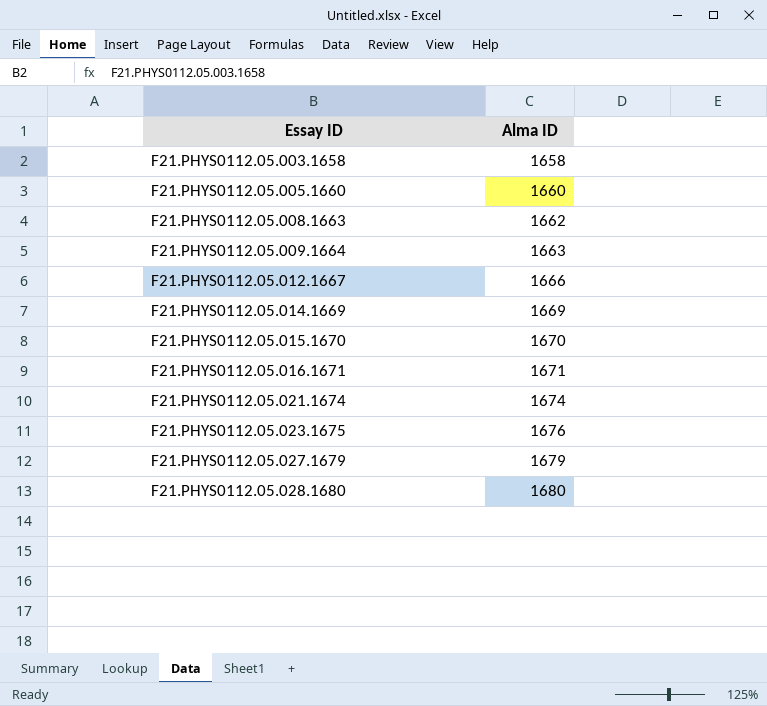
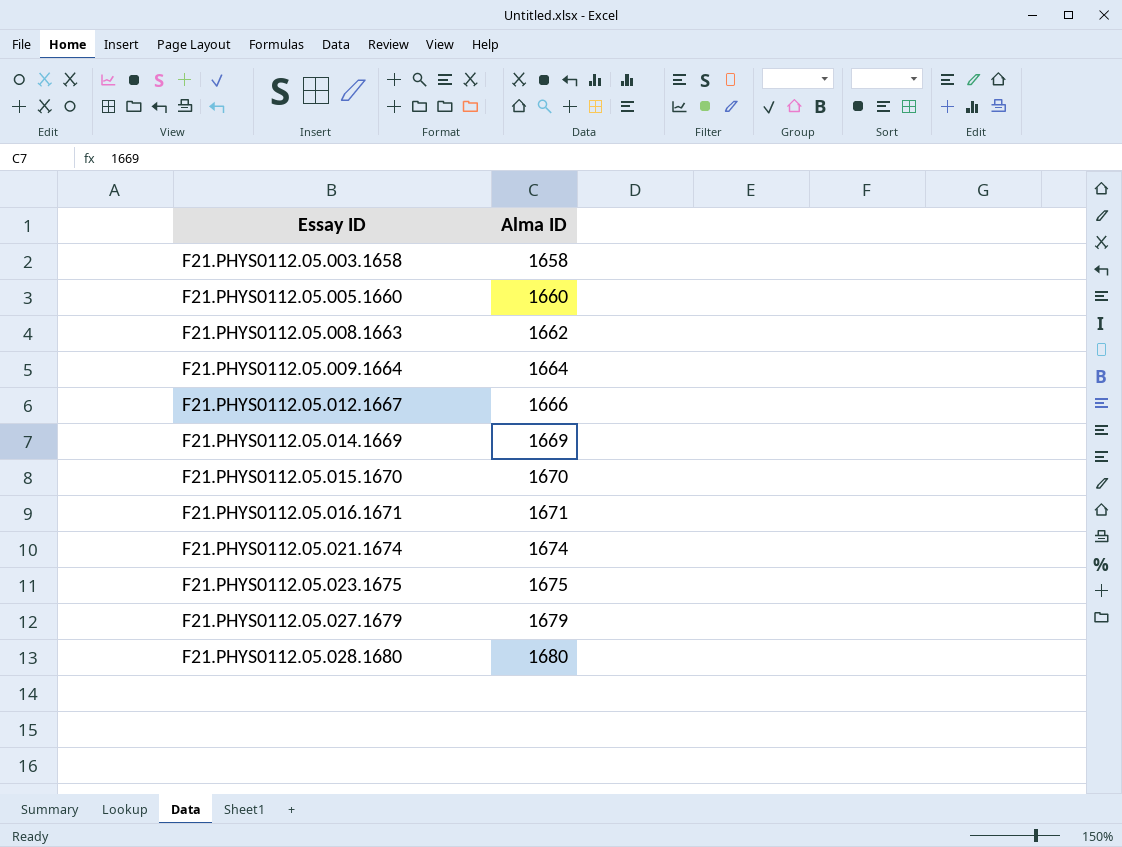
F21.PHYS0112.05.009.1664 | Alma ID: 1663 -> 1664
F21.PHYS0112.05.023.1675 | Alma ID: 1676 -> 1675

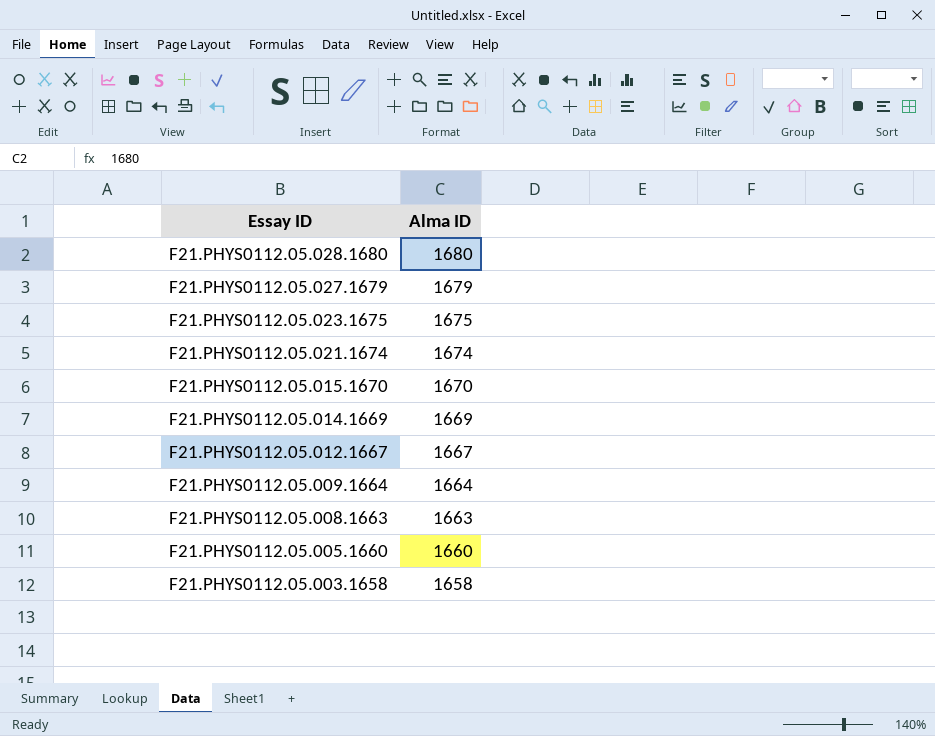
row order: Essay ID ascending -> Essay ID descending
row F21.PHYS0112.05.016.1671: 1671 -> none
F21.PHYS0112.05.012.1667 | Alma ID: 1666 -> 1667
F21.PHYS0112.05.008.1663 | Alma ID: 1662 -> 1663

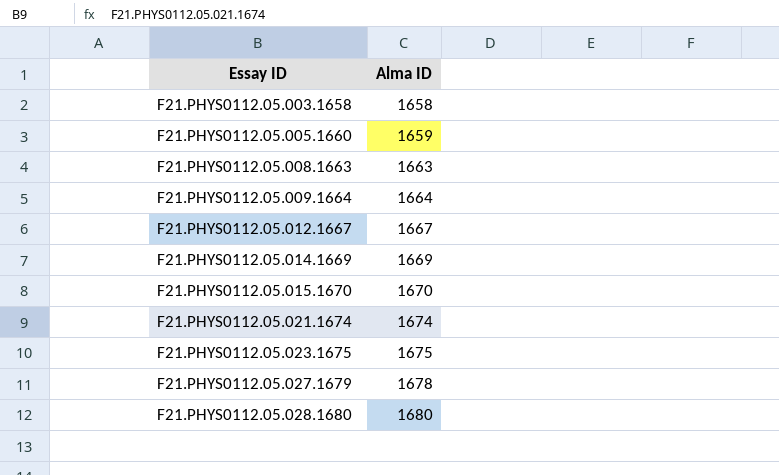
row order: Essay ID descending -> Essay ID ascending
F21.PHYS0112.05.005.1660 | Alma ID: 1660 -> 1659
F21.PHYS0112.05.027.1679 | Alma ID: 1679 -> 1678

